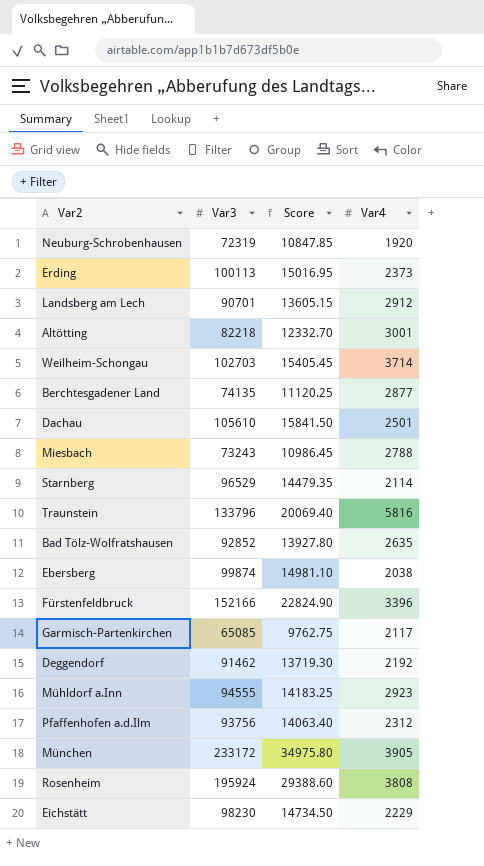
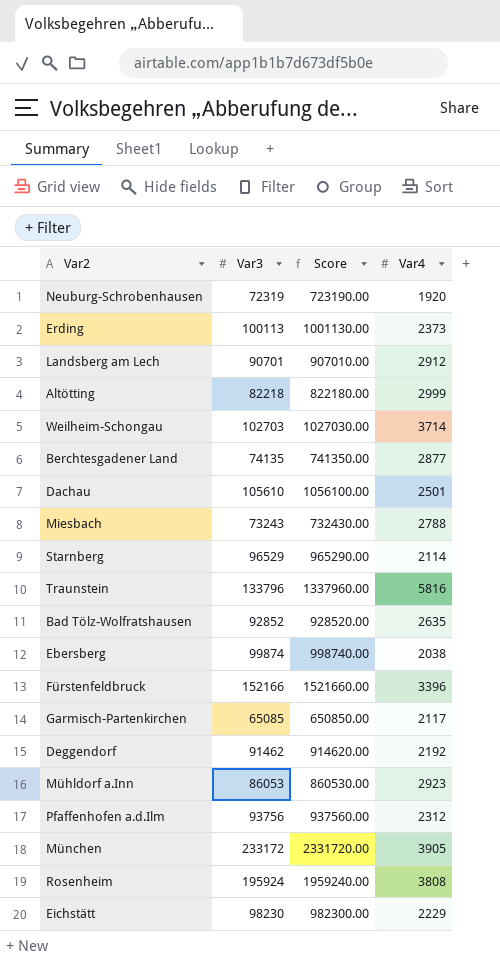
column Score | formula: [Var3] * 0.15 -> [Var3] * 10
Altötting | Var4: 3001 -> 2999
Mühldorf a.Inn | Var3: 94555 -> 86053

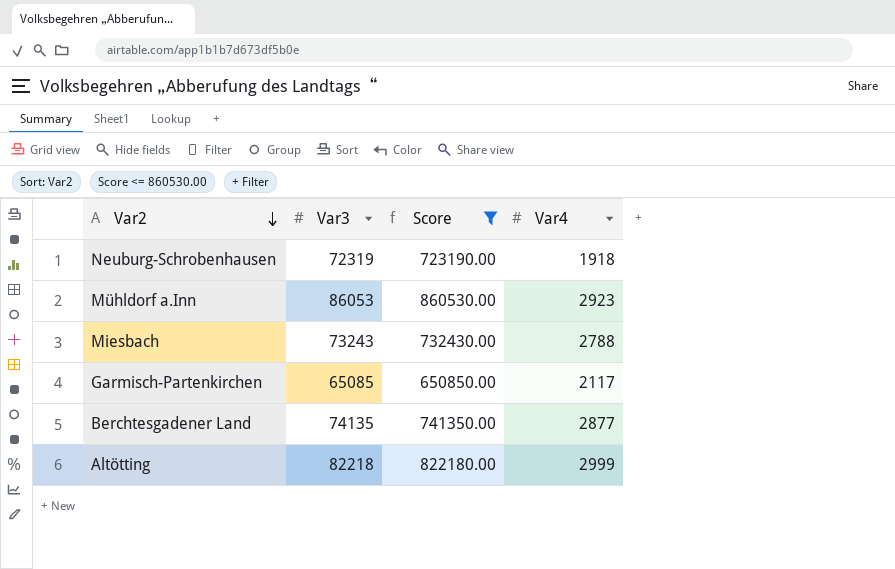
filter: none -> Score <= 860530.00
row order: none -> Var2 descending
Neuburg-Schrobenhausen | Var4: 1920 -> 1918

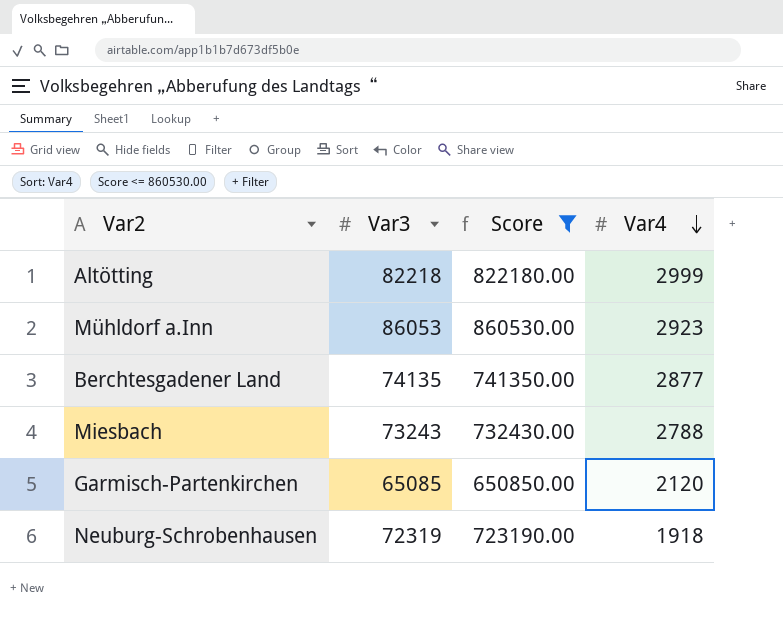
row order: Var2 descending -> Var4 descending
Garmisch-Partenkirchen | Var4: 2117 -> 2120

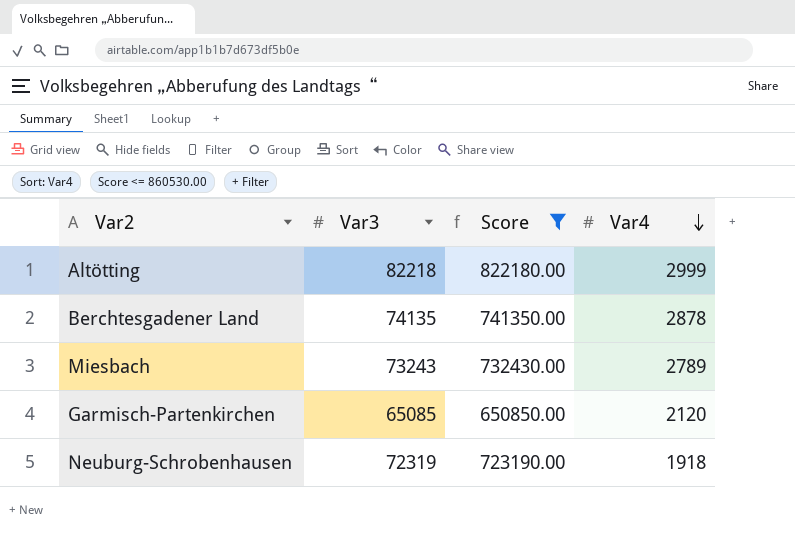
row Mühldorf a.Inn: 86053 | 860530.00 | 2923 -> none
Berchtesgadener Land | Var4: 2877 -> 2878
Miesbach | Var4: 2788 -> 2789

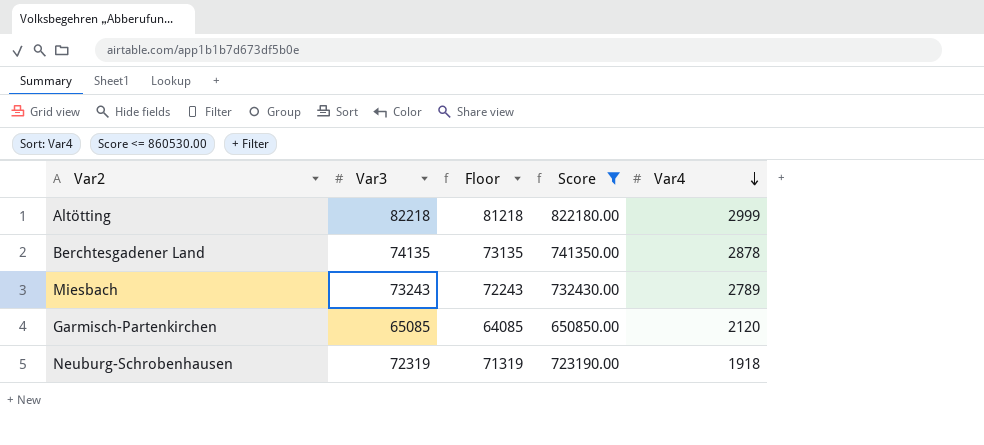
column Floor | formula: none -> [Var3] - 1000

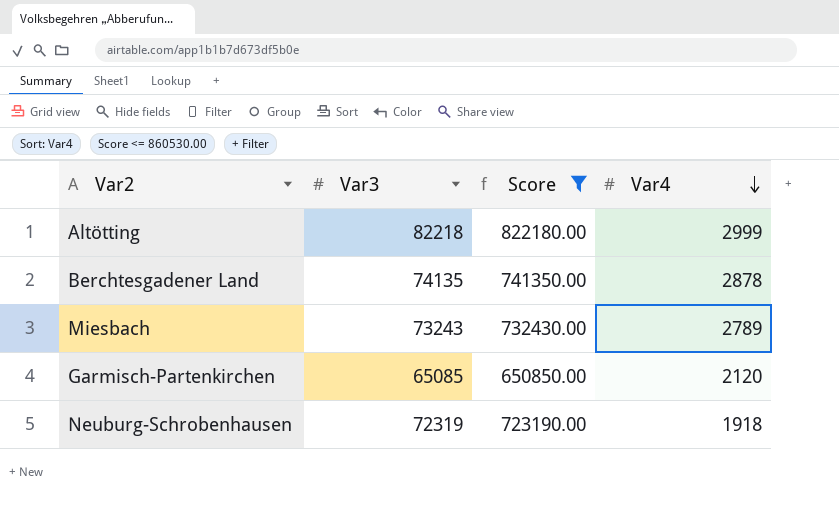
column Floor | formula: [Var3] - 1000 -> none

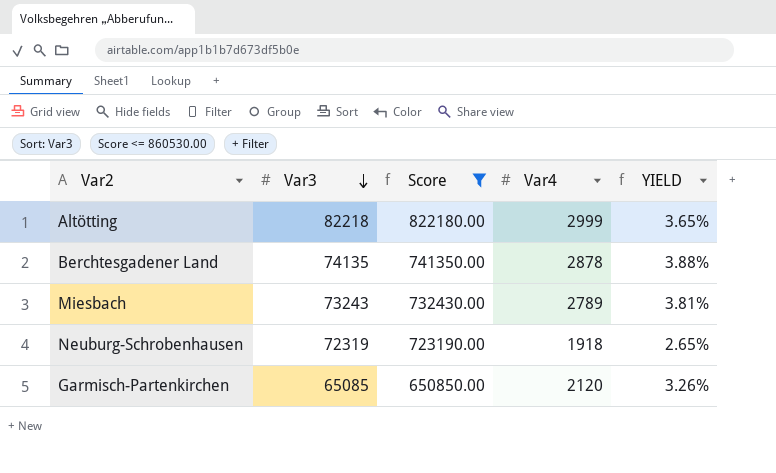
row order: Var4 descending -> Var3 descending
column YIELD | formula: none -> [Var4] / [Var3]

